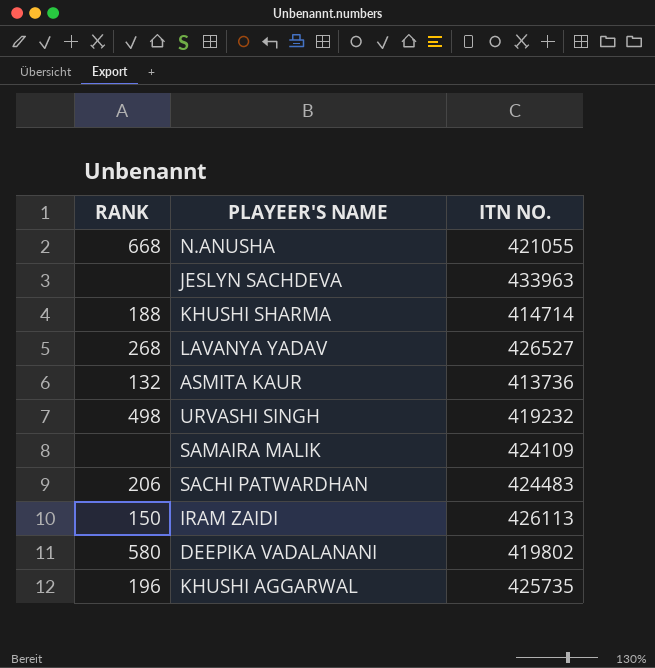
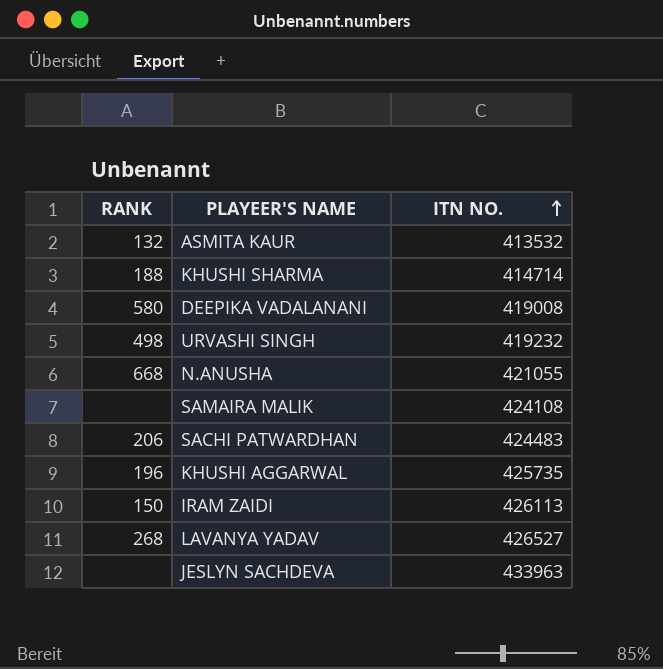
row order: none -> ITN NO. ascending
ASMITA KAUR | ITN NO.: 413736 -> 413532
DEEPIKA VADALANANI | ITN NO.: 419802 -> 419008
SAMAIRA MALIK | ITN NO.: 424109 -> 424108

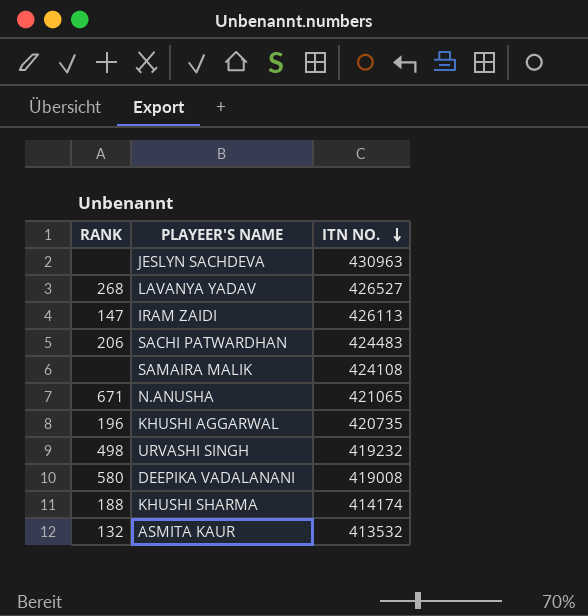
row order: ITN NO. ascending -> ITN NO. descending
JESLYN SACHDEVA | ITN NO.: 433963 -> 430963
IRAM ZAIDI | RANK: 150 -> 147
N.ANUSHA | RANK: 668 -> 671
N.ANUSHA | ITN NO.: 421055 -> 421065
KHUSHI AGGARWAL | ITN NO.: 425735 -> 420735
KHUSHI SHARMA | ITN NO.: 414714 -> 414174

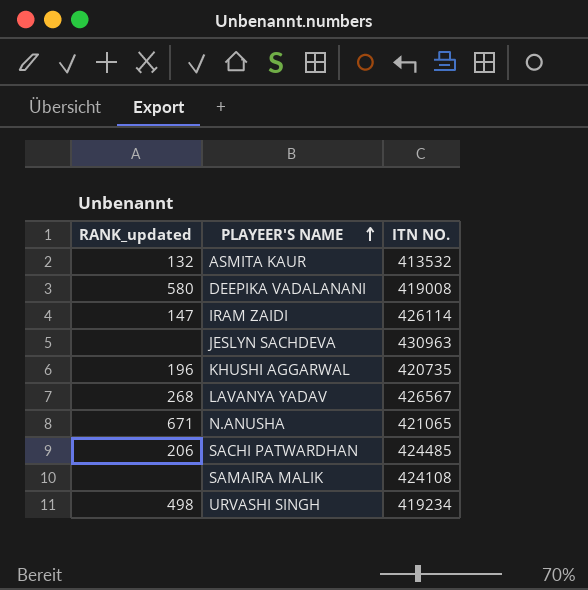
row order: ITN NO. descending -> PLAYEER'S NAME ascending
column name: RANK -> RANK_updated
row KHUSHI SHARMA: 188 | 414174 -> none
IRAM ZAIDI | ITN NO.: 426113 -> 426114
LAVANYA YADAV | ITN NO.: 426527 -> 426567
SACHI PATWARDHAN | ITN NO.: 424483 -> 424485
URVASHI SINGH | ITN NO.: 419232 -> 419234

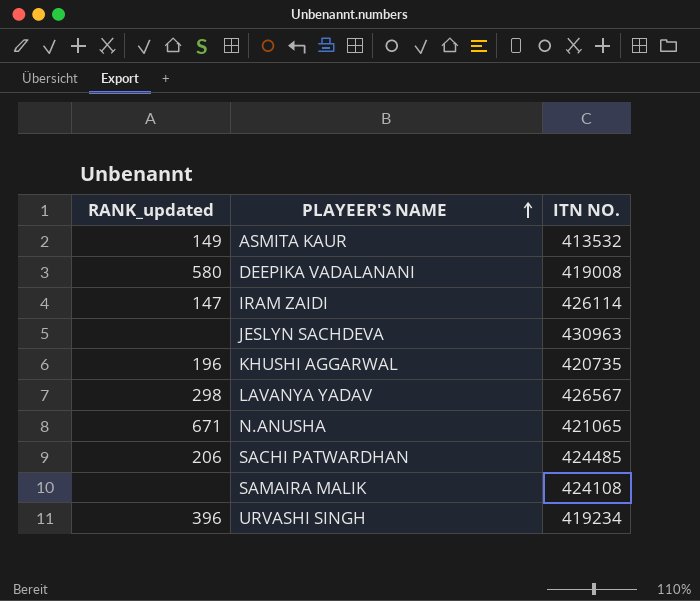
ASMITA KAUR | RANK_updated: 132 -> 149
LAVANYA YADAV | RANK_updated: 268 -> 298
URVASHI SINGH | RANK_updated: 498 -> 396

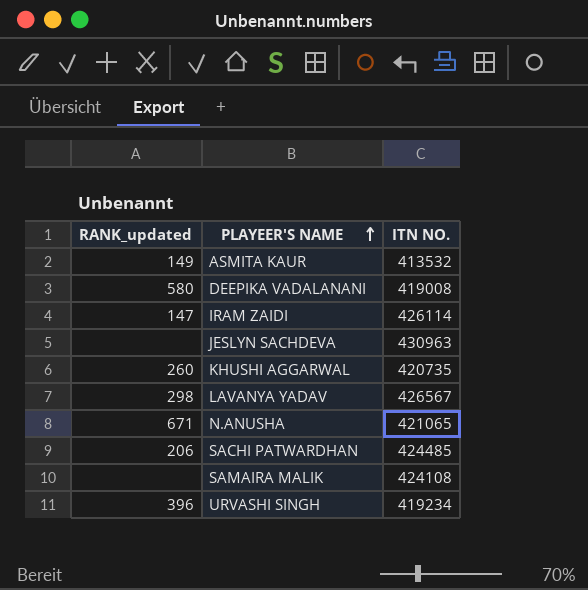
KHUSHI AGGARWAL | RANK_updated: 196 -> 260

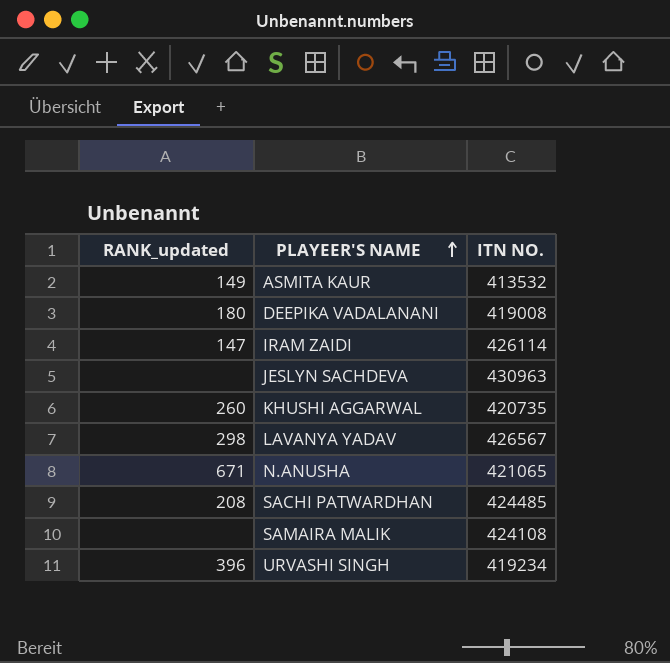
DEEPIKA VADALANANI | RANK_updated: 580 -> 180
SACHI PATWARDHAN | RANK_updated: 206 -> 208

